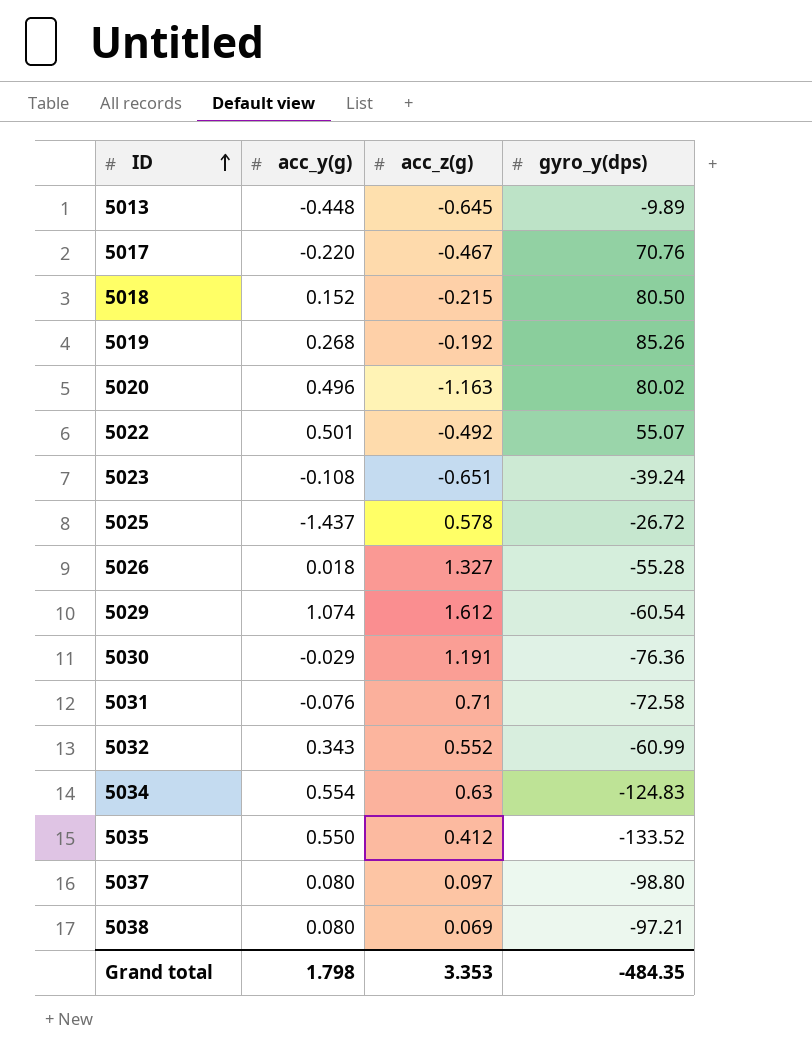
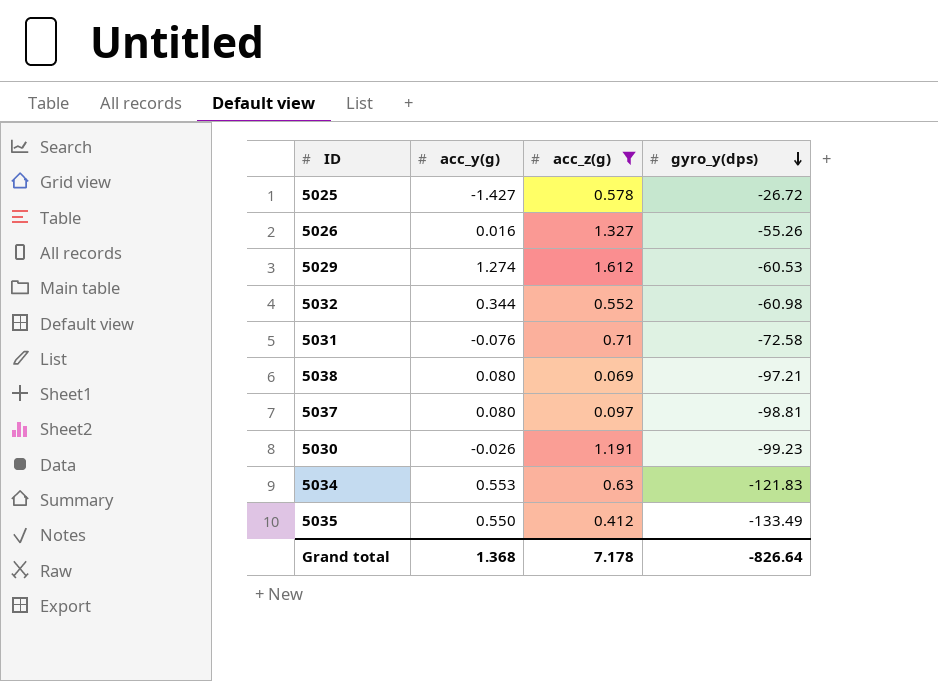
filter: none -> acc_z(g) >= 0.069
row order: ID ascending -> gyro_y(dps) descending
5025 | acc_y(g): -1.437 -> -1.427
5026 | acc_y(g): 0.018 -> 0.016
5026 | gyro_y(dps): -55.28 -> -55.26
5029 | acc_y(g): 1.074 -> 1.274
5029 | gyro_y(dps): -60.54 -> -60.53
5032 | acc_y(g): 0.343 -> 0.344
5032 | gyro_y(dps): -60.99 -> -60.98
5037 | gyro_y(dps): -98.80 -> -98.81
5030 | acc_y(g): -0.029 -> -0.026
5030 | gyro_y(dps): -76.36 -> -99.23
5034 | acc_y(g): 0.554 -> 0.553
5034 | gyro_y(dps): -124.83 -> -121.83
5035 | gyro_y(dps): -133.52 -> -133.49
Grand total | acc_y(g): 1.798 -> 1.368
Grand total | acc_z(g): 3.353 -> 7.178
Grand total | gyro_y(dps): -484.35 -> -826.64

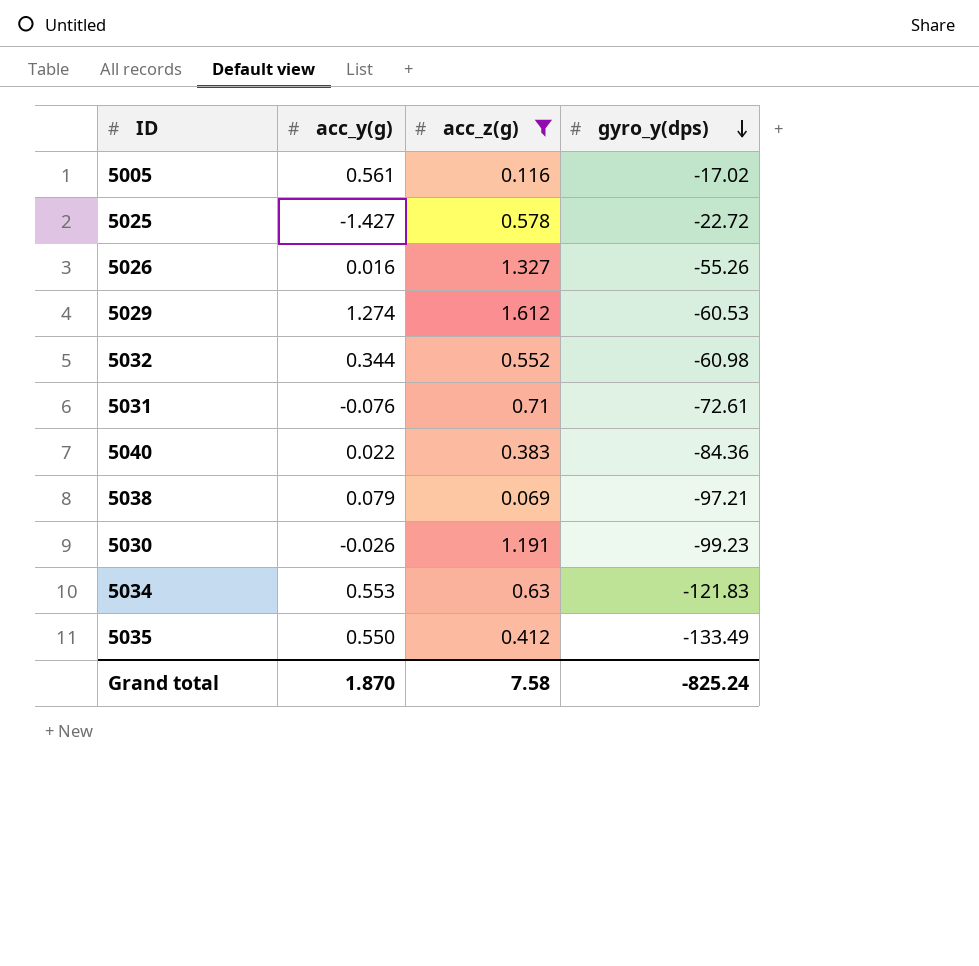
row 5037: 0.080 | 0.097 | -98.81 -> none
row 5005: none -> 0.561 | 0.116 | -17.02
5025 | gyro_y(dps): -26.72 -> -22.72
5031 | gyro_y(dps): -72.58 -> -72.61
row 5040: none -> 0.022 | 0.383 | -84.36
5038 | acc_y(g): 0.080 -> 0.079
Grand total | acc_y(g): 1.368 -> 1.870
Grand total | acc_z(g): 7.178 -> 7.58
Grand total | gyro_y(dps): -826.64 -> -825.24

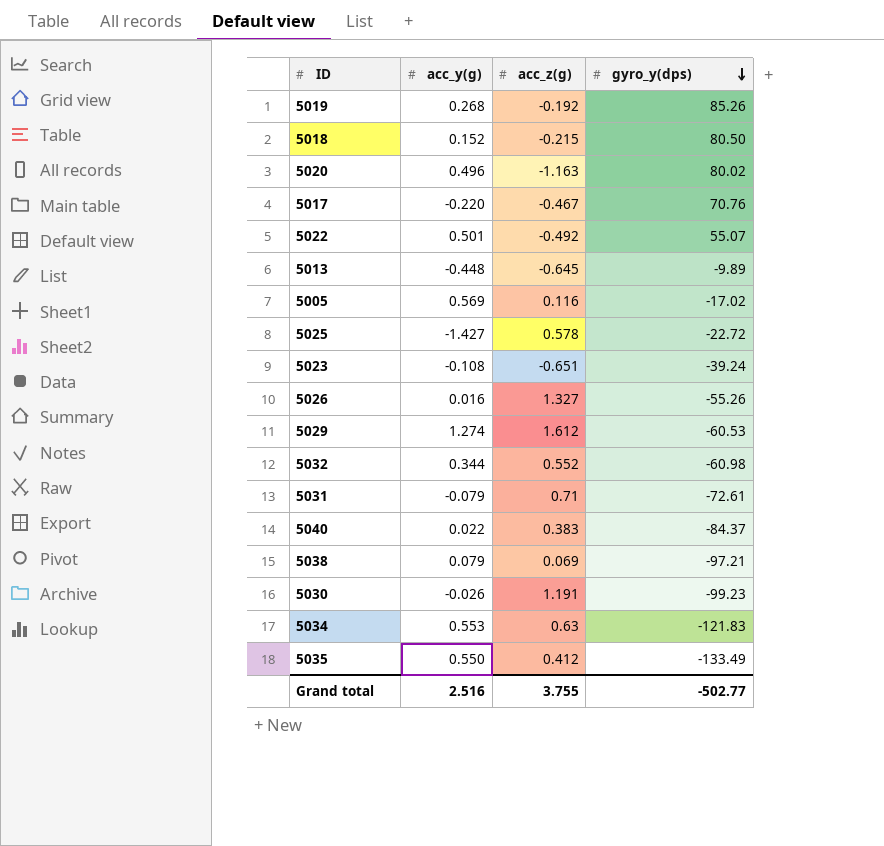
filter: acc_z(g) >= 0.069 -> none
5005 | acc_y(g): 0.561 -> 0.569
5031 | acc_y(g): -0.076 -> -0.079
5040 | gyro_y(dps): -84.36 -> -84.37
Grand total | acc_y(g): 1.870 -> 2.516
Grand total | acc_z(g): 7.58 -> 3.755
Grand total | gyro_y(dps): -825.24 -> -502.77

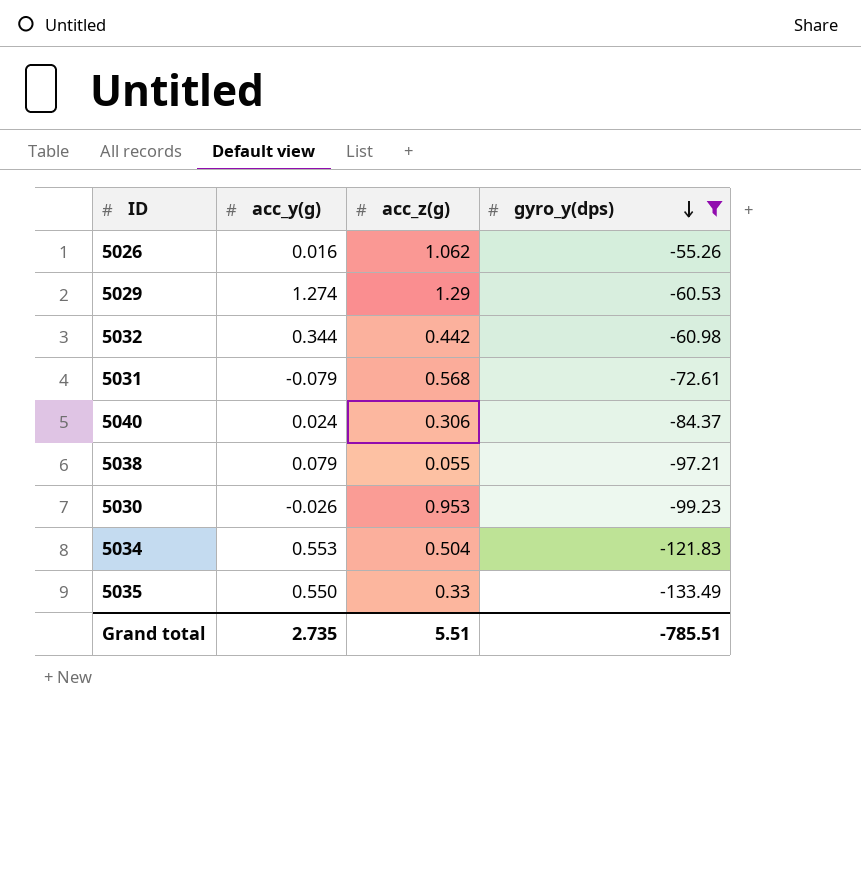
filter: none -> gyro_y(dps) <= -55.26
5026 | acc_z(g): 1.327 -> 1.062
5029 | acc_z(g): 1.612 -> 1.29
5032 | acc_z(g): 0.552 -> 0.442
5031 | acc_z(g): 0.71 -> 0.568
5040 | acc_y(g): 0.022 -> 0.024
5040 | acc_z(g): 0.383 -> 0.306
5038 | acc_z(g): 0.069 -> 0.055
5030 | acc_z(g): 1.191 -> 0.953
5034 | acc_z(g): 0.63 -> 0.504
5035 | acc_z(g): 0.412 -> 0.33
Grand total | acc_y(g): 2.516 -> 2.735
Grand total | acc_z(g): 3.755 -> 5.51
Grand total | gyro_y(dps): -502.77 -> -785.51

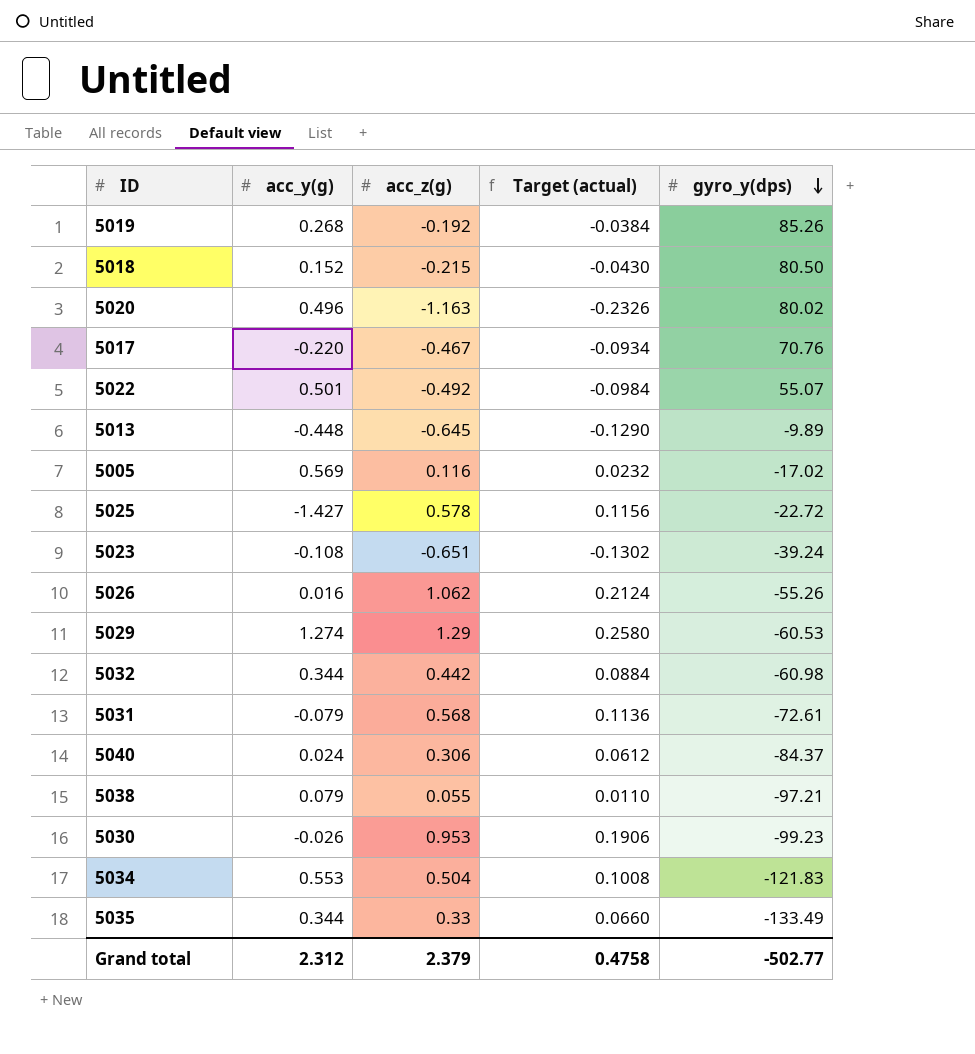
filter: gyro_y(dps) <= -55.26 -> none
column Target (actual) | formula: none -> [acc_z(g)] * 0.2
5035 | acc_y(g): 0.550 -> 0.344
Grand total | acc_y(g): 2.735 -> 2.312
Grand total | acc_z(g): 5.51 -> 2.379
Grand total | gyro_y(dps): -785.51 -> -502.77

